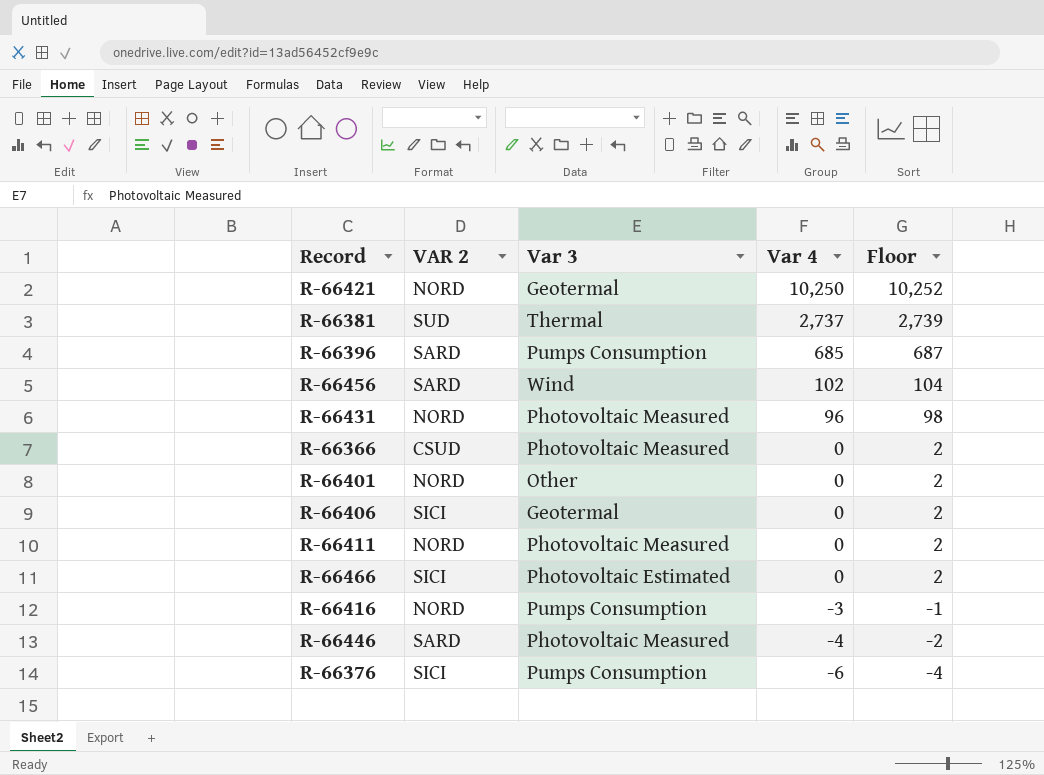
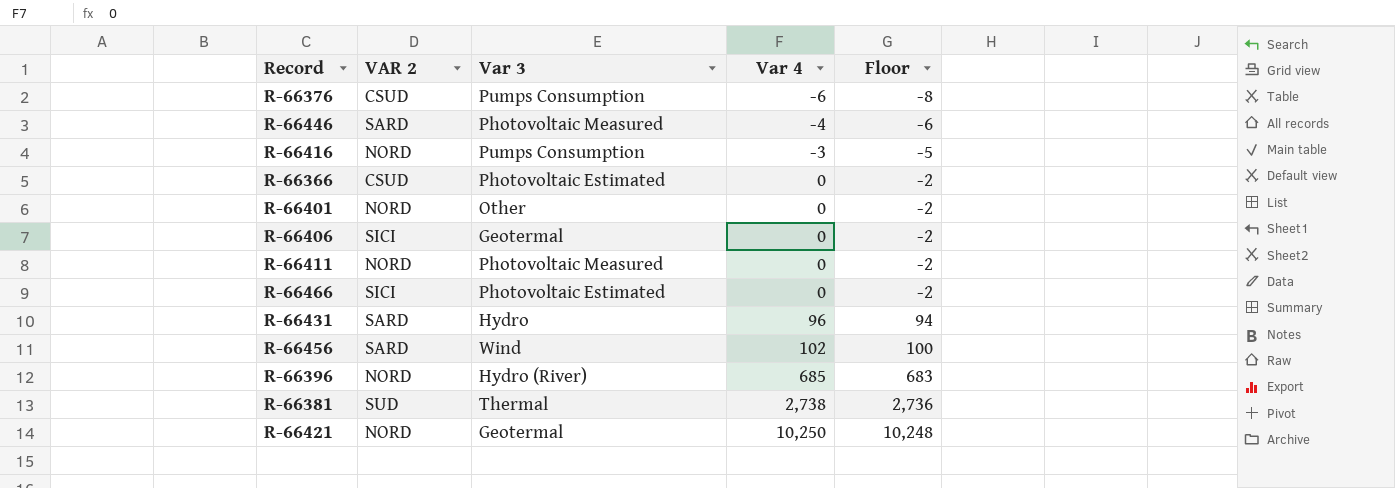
row order: Var 4 descending -> Var 4 ascending
column Floor | formula: [Var 4] + 2 -> [Var 4] - 2
R-66376 | VAR 2: SICI -> CSUD
R-66366 | Var 3: Photovoltaic Measured -> Photovoltaic Estimated
R-66431 | VAR 2: NORD -> SARD
R-66431 | Var 3: Photovoltaic Measured -> Hydro
R-66396 | VAR 2: SARD -> NORD
R-66396 | Var 3: Pumps Consumption -> Hydro (River)
R-66381 | Var 4: 2,737 -> 2,738

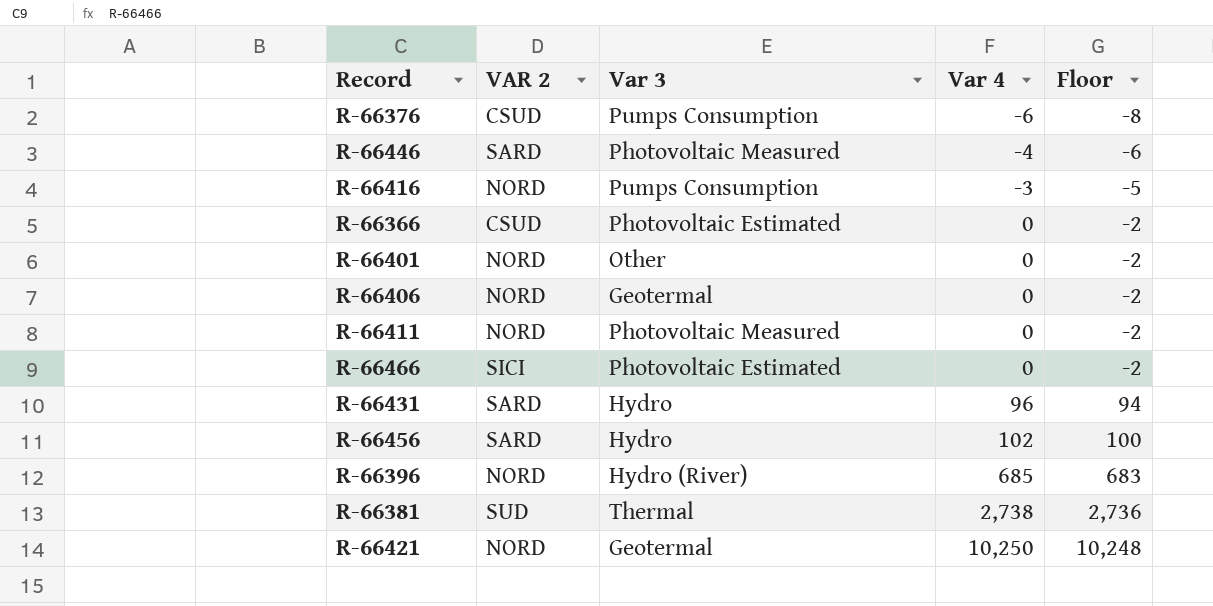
R-66406 | VAR 2: SICI -> NORD
R-66456 | Var 3: Wind -> Hydro

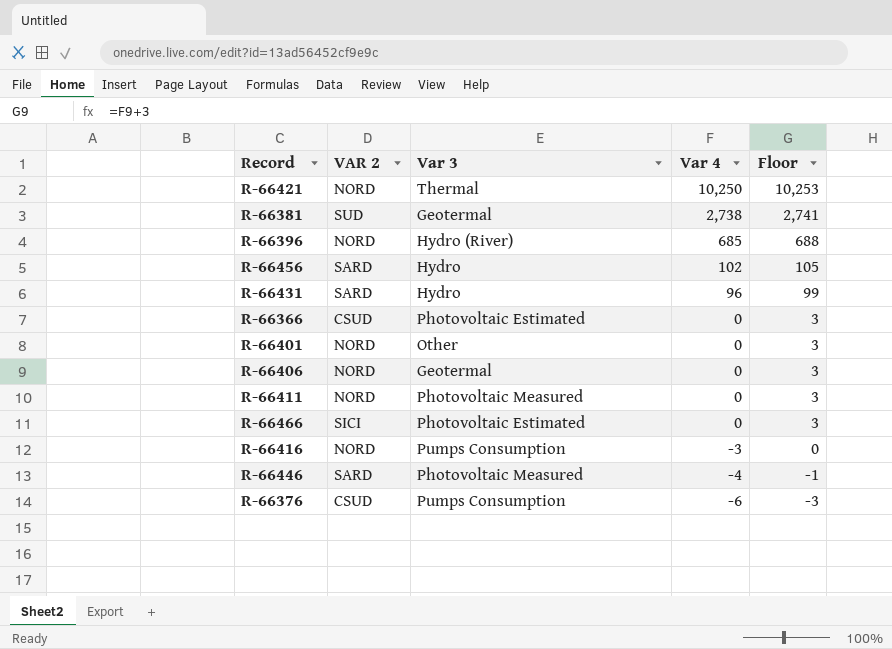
row order: Var 4 ascending -> Var 4 descending
column Floor | formula: [Var 4] - 2 -> [Var 4] + 3
R-66421 | Var 3: Geotermal -> Thermal
R-66381 | Var 3: Thermal -> Geotermal

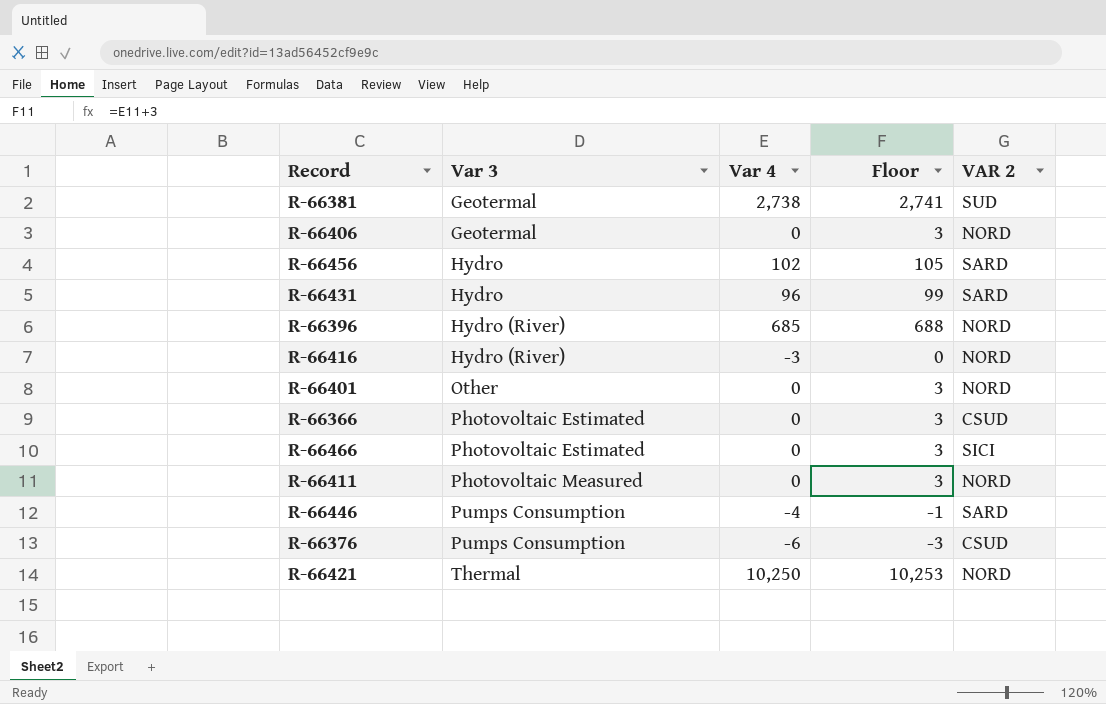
row order: Var 4 descending -> Var 3 ascending
column VAR 2 | position: 2 -> 5
R-66416 | Var 3: Pumps Consumption -> Hydro (River)
R-66446 | Var 3: Photovoltaic Measured -> Pumps Consumption

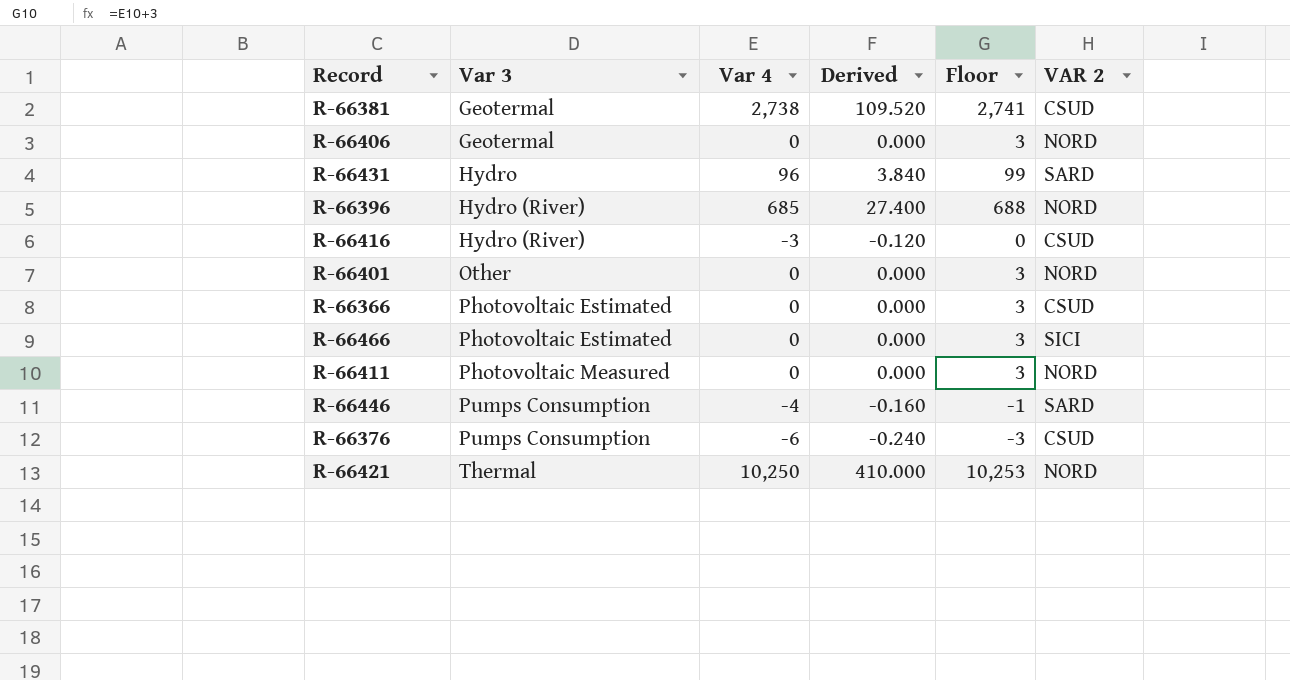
column Derived | formula: none -> [Var 4] * 0.04
row R-66456: Hydro | 102 | 105 | SARD -> none
R-66381 | VAR 2: SUD -> CSUD
R-66416 | VAR 2: NORD -> CSUD

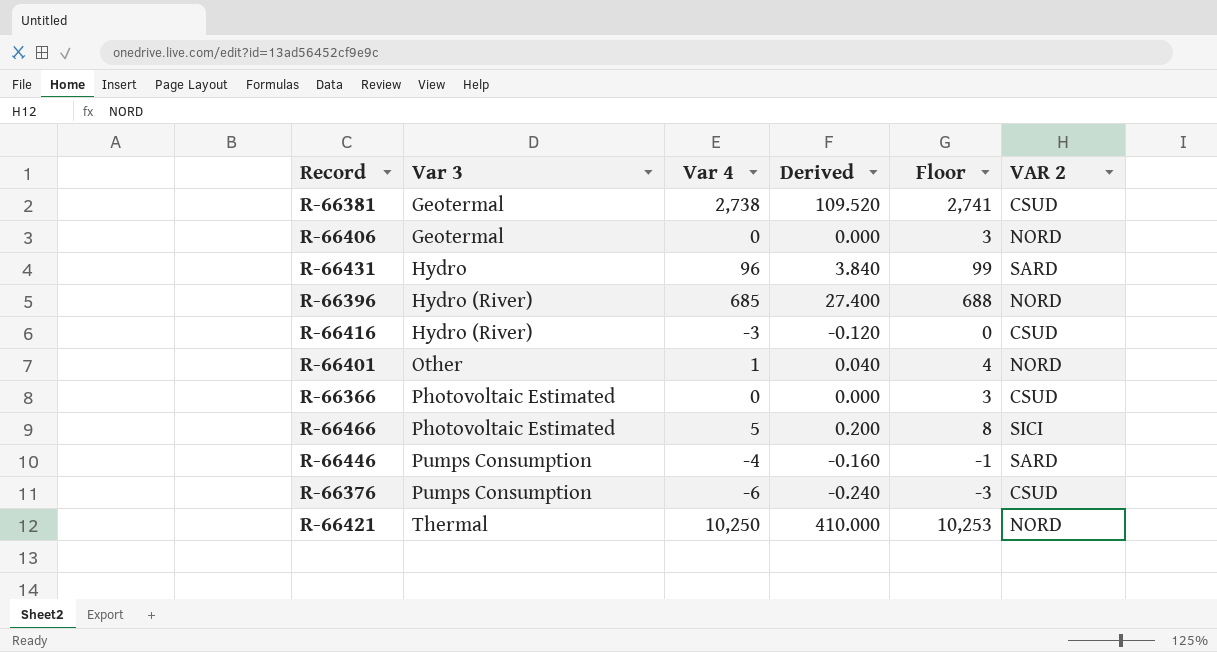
row R-66411: Photovoltaic Measured | 0 | 0.000 | 3 | NORD -> none
R-66401 | Var 4: 0 -> 1
R-66401 | Derived: 0.000 -> 0.040
R-66401 | Floor: 3 -> 4
R-66466 | Var 4: 0 -> 5
R-66466 | Derived: 0.000 -> 0.200
R-66466 | Floor: 3 -> 8

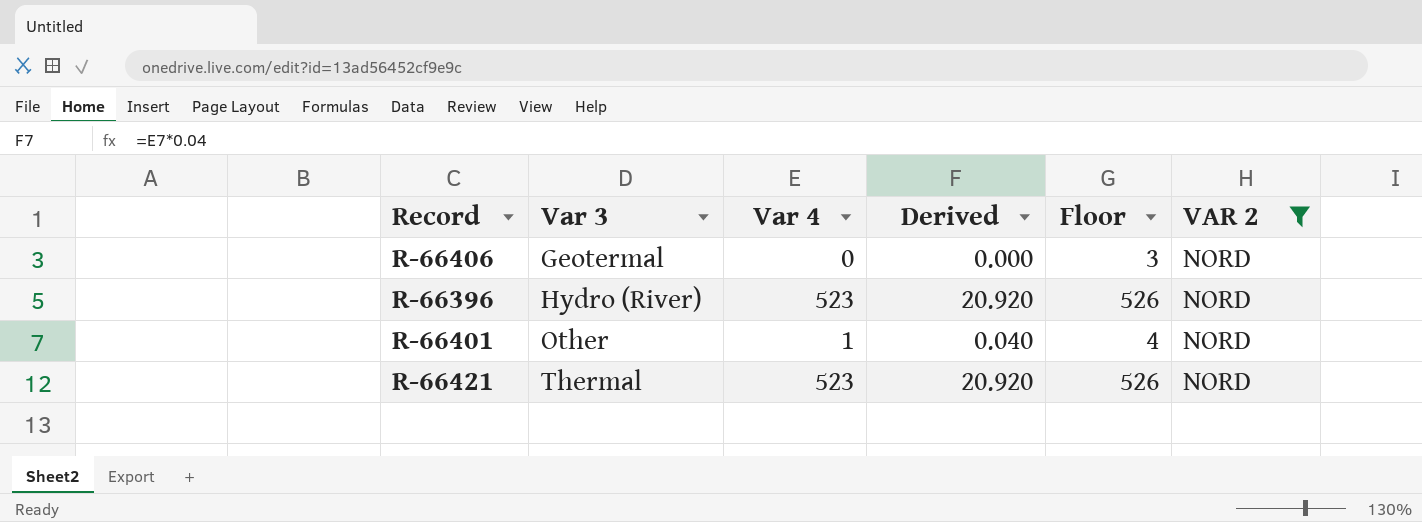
filter: none -> VAR 2 = NORD
R-66396 | Var 4: 685 -> 523
R-66396 | Derived: 27.400 -> 20.920
R-66396 | Floor: 688 -> 526
R-66421 | Var 4: 10,250 -> 523
R-66421 | Derived: 410.000 -> 20.920
R-66421 | Floor: 10,253 -> 526

